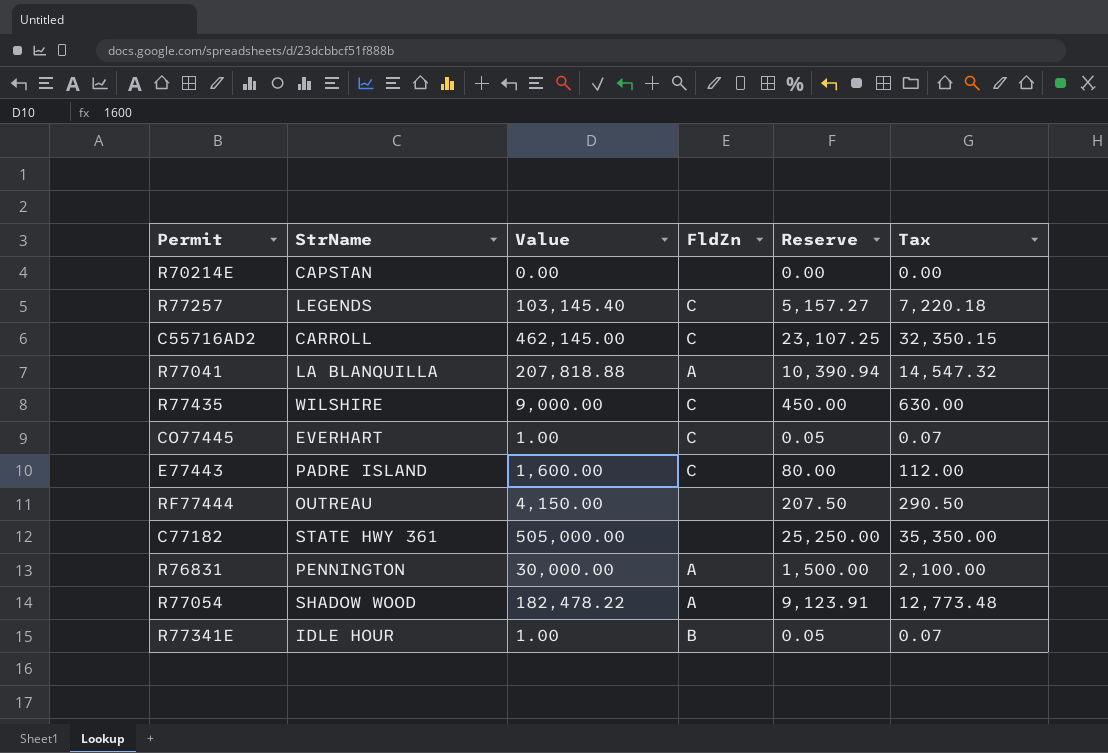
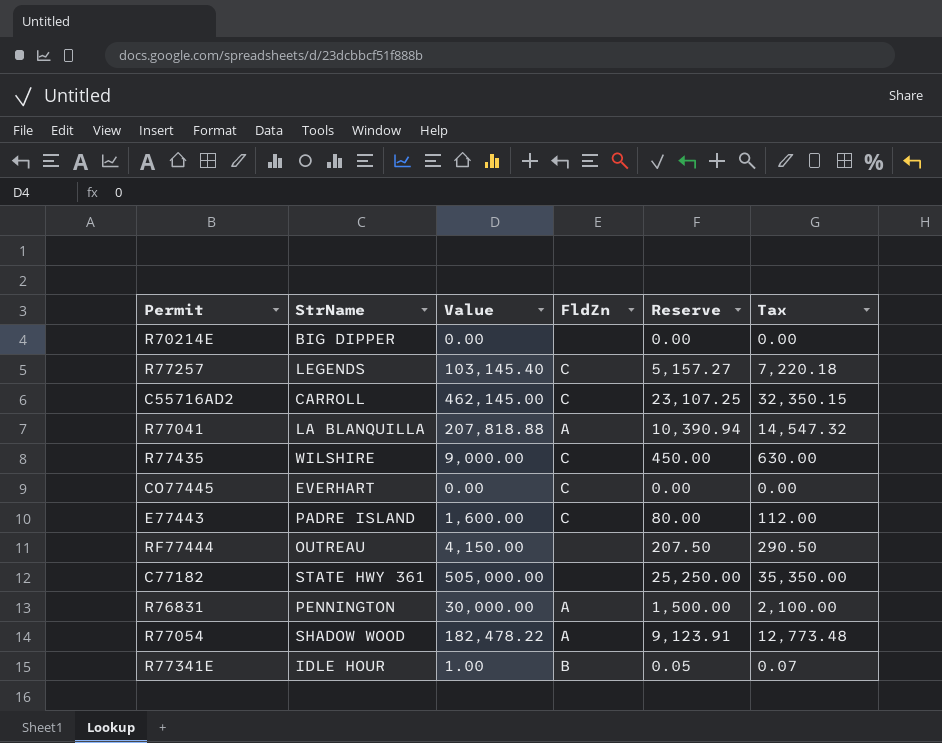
R70214E | StrName: CAPSTAN -> BIG DIPPER
CO77445 | Value: 1.00 -> 0.00
CO77445 | Reserve: 0.05 -> 0.00
CO77445 | Tax: 0.07 -> 0.00

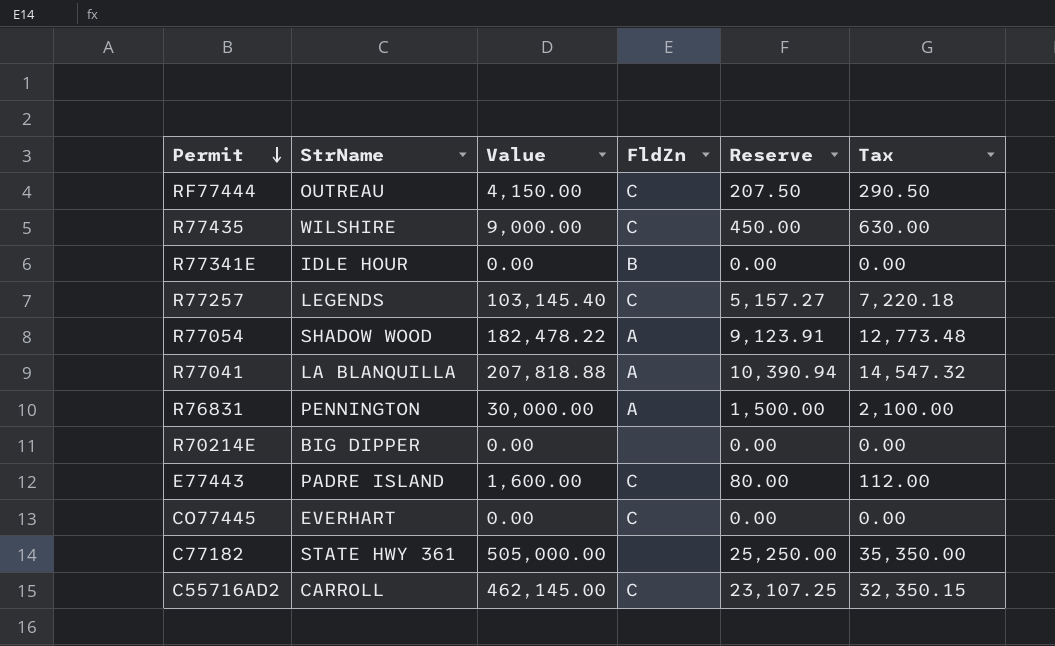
row order: none -> Permit descending
RF77444 | FldZn: none -> C
R77341E | Value: 1.00 -> 0.00
R77341E | Reserve: 0.05 -> 0.00
R77341E | Tax: 0.07 -> 0.00

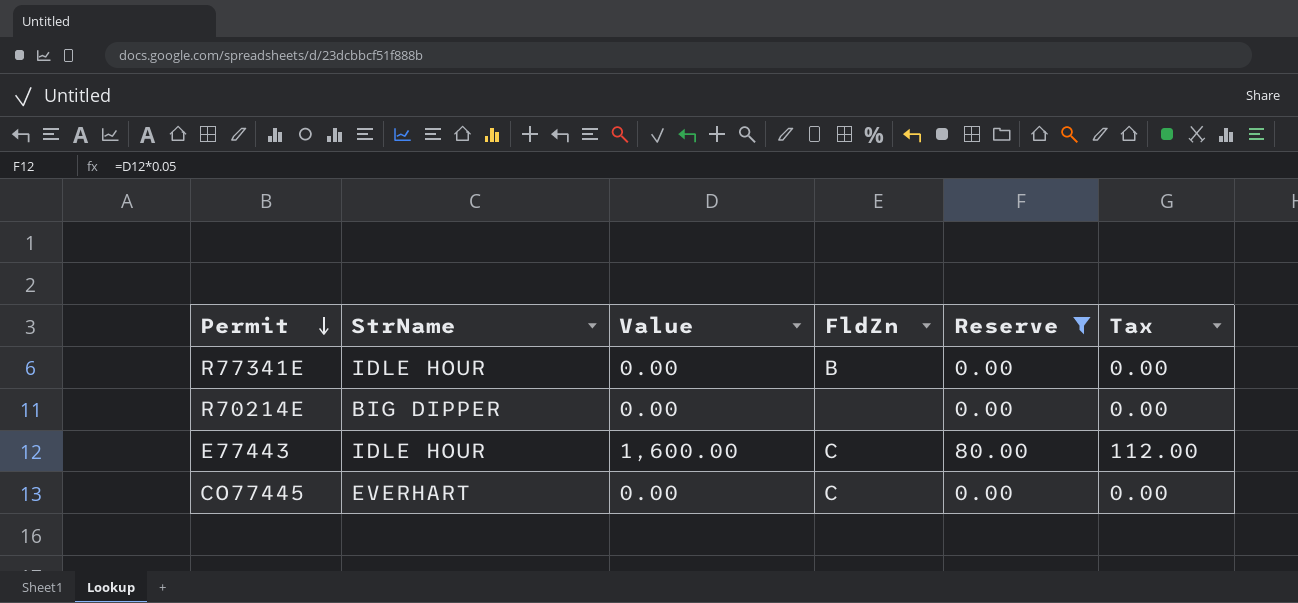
filter: none -> Reserve <= 80.00
E77443 | StrName: PADRE ISLAND -> IDLE HOUR

